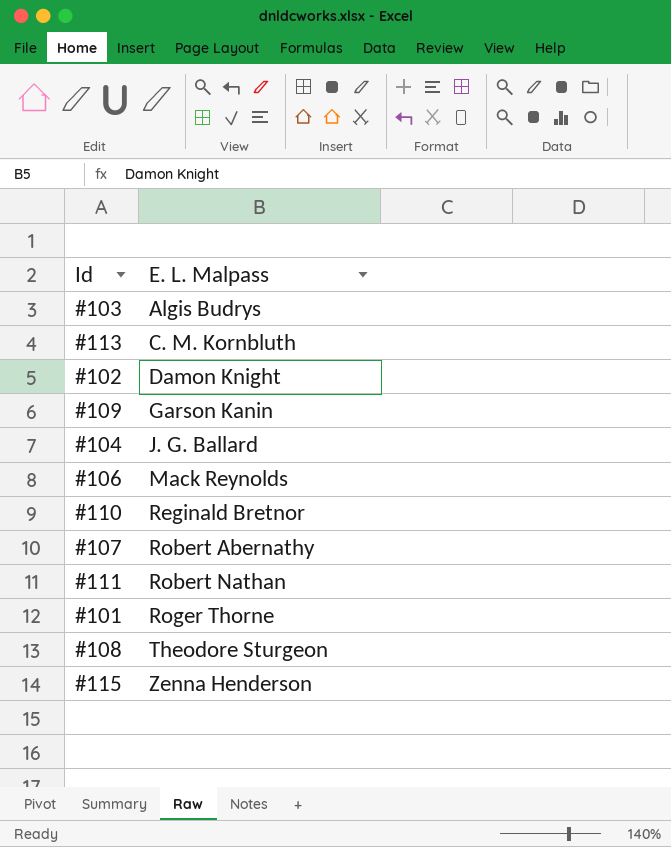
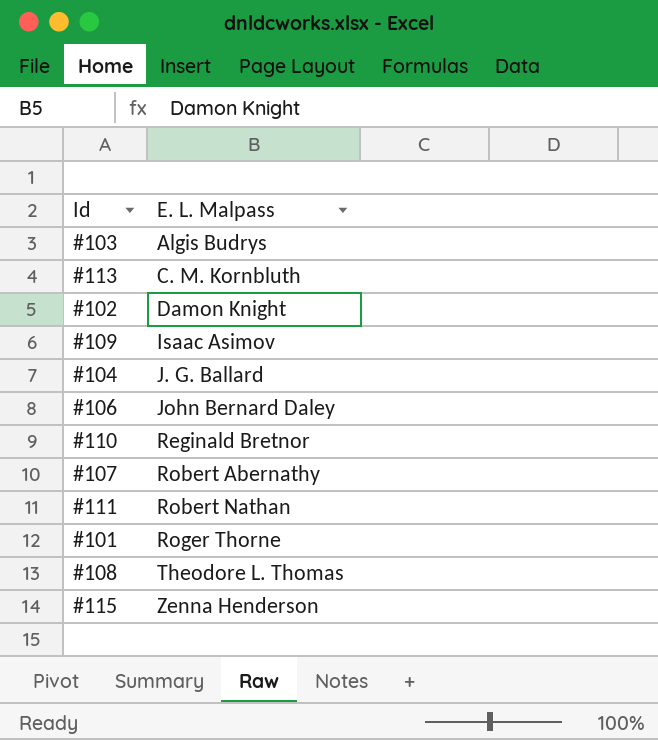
#109 | E. L. Malpass: Garson Kanin -> Isaac Asimov
#106 | E. L. Malpass: Mack Reynolds -> John Bernard Daley
#108 | E. L. Malpass: Theodore Sturgeon -> Theodore L. Thomas

